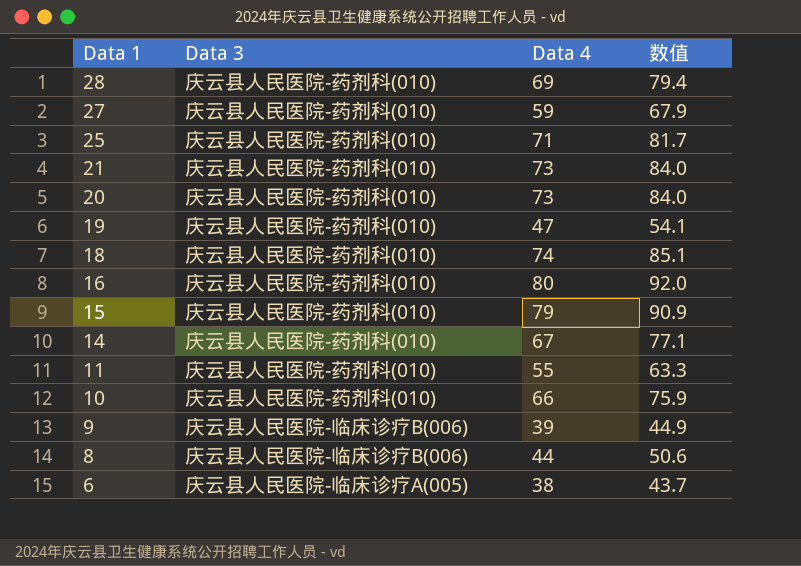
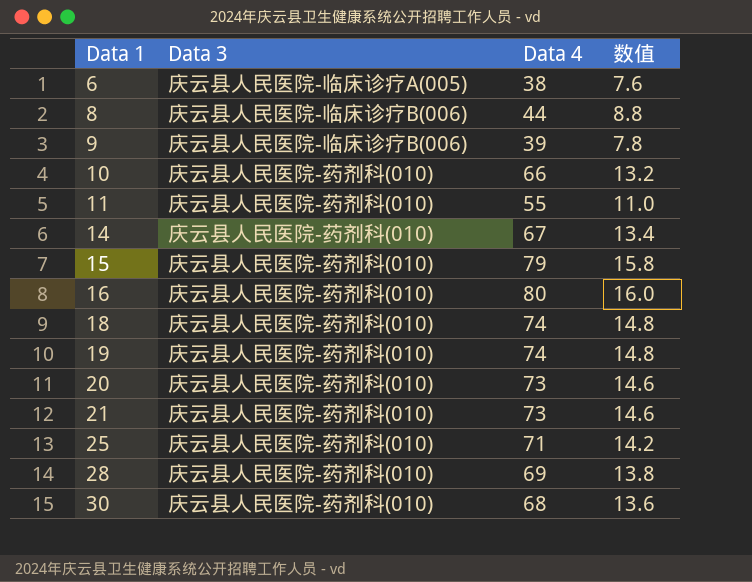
row order: Data 1 descending -> Data 1 ascending
column 数值 | formula: [Data 4] * 1.15 -> [Data 4] * 0.2
row 27: 庆云县人民医院-药剂科(010) | 59 | 67.9 -> none
19 | Data 4: 47 -> 74
row 30: none -> 庆云县人民医院-药剂科(010) | 68 | 13.6

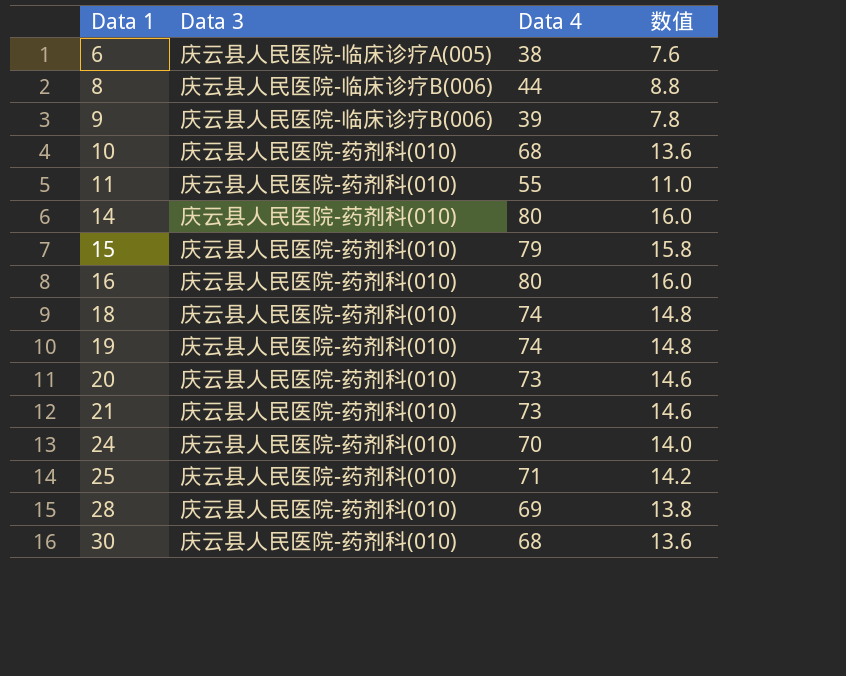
10 | Data 4: 66 -> 68
10 | 数值: 13.2 -> 13.6
14 | Data 4: 67 -> 80
14 | 数值: 13.4 -> 16.0
row 24: none -> 庆云县人民医院-药剂科(010) | 70 | 14.0

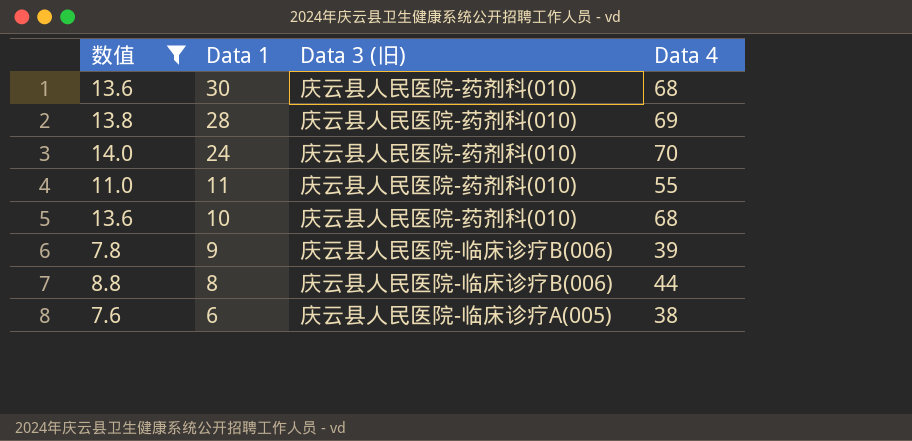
filter: none -> 数值 <= 14.0
row order: Data 1 ascending -> Data 1 descending
column 数值 | position: 4 -> 1
column name: Data 3 -> Data 3 (旧)

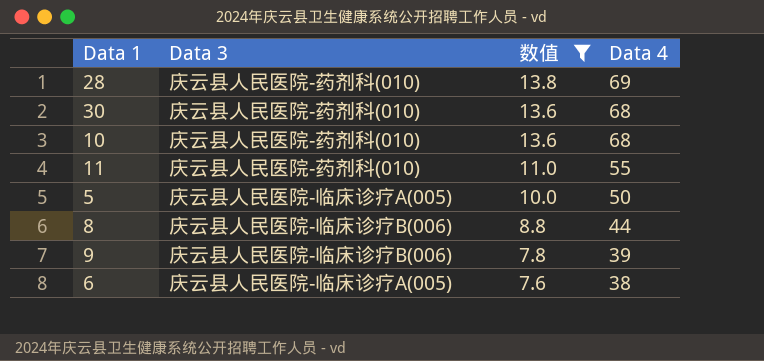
row order: Data 1 descending -> 数值 descending
column name: Data 3 (旧) -> Data 3
column 数值 | position: 1 -> 3
row 24: 14.0 | 庆云县人民医院-药剂科(010) | 70 -> none
row 5: none -> 庆云县人民医院-临床诊疗A(005) | 10.0 | 50

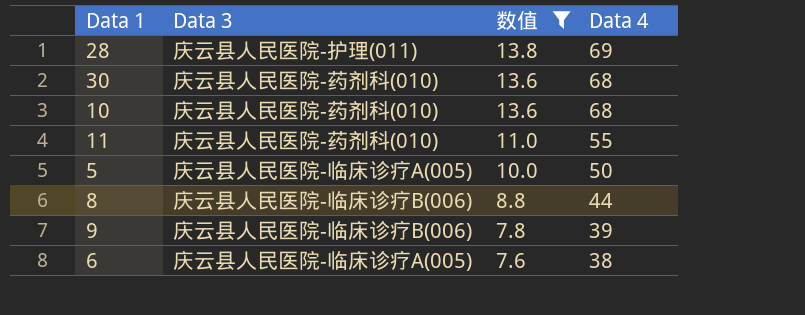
28 | Data 3: 庆云县人民医院-药剂科(010) -> 庆云县人民医院-护理(011)

